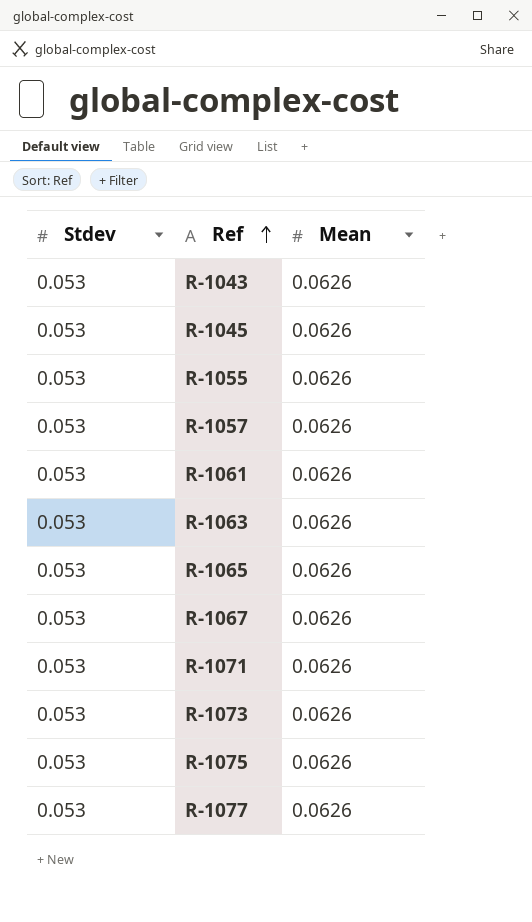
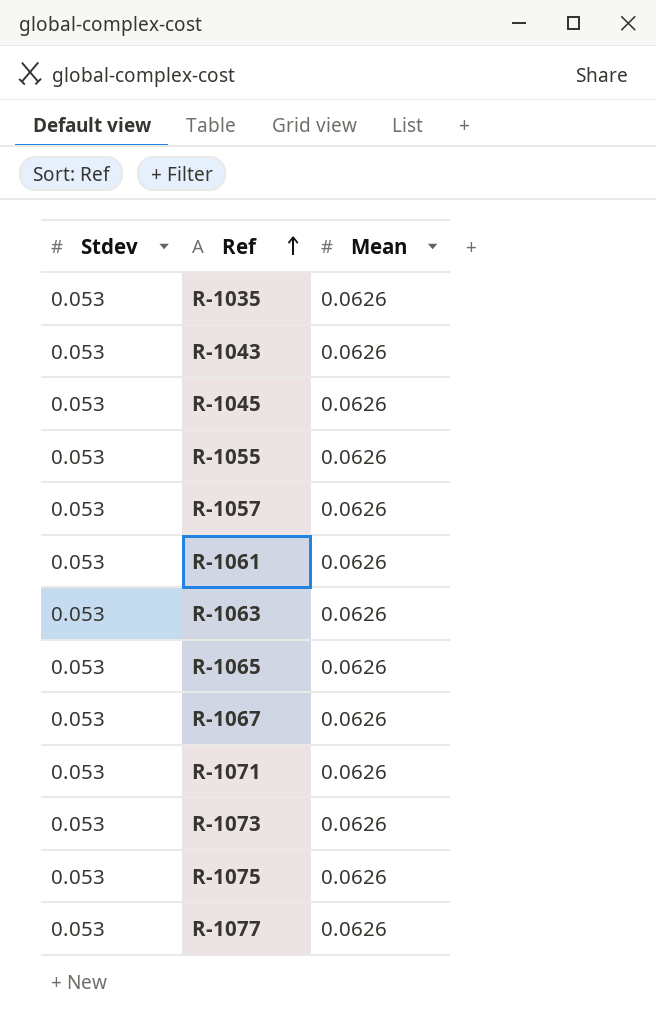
row R-1035: none -> 0.053 | 0.0626

